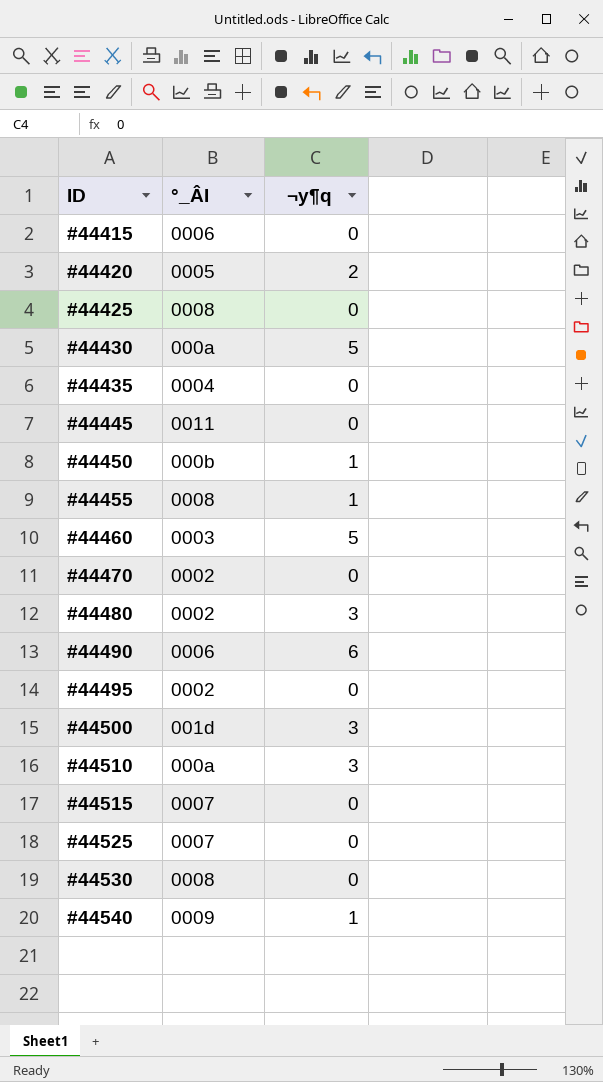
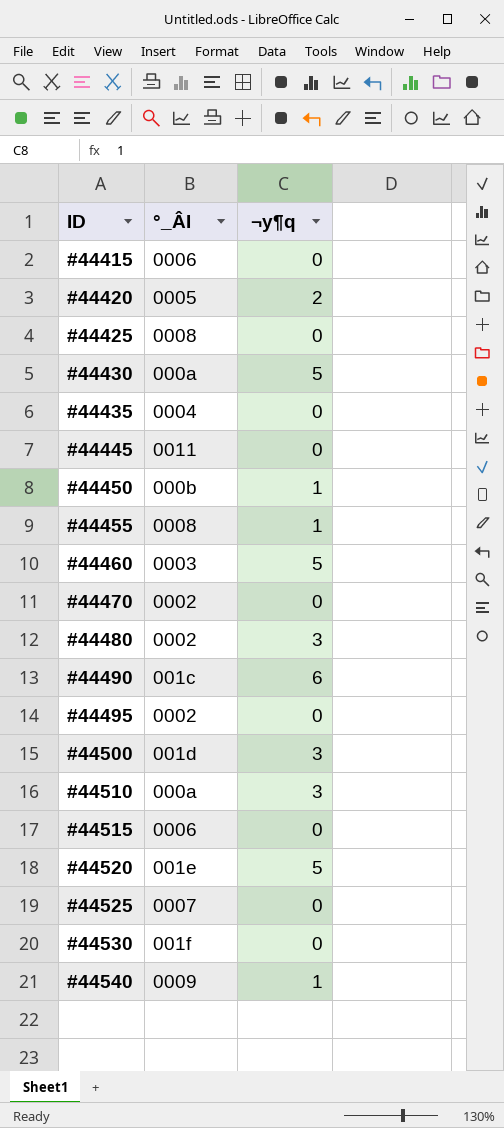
#44490 | °_ÂI: 0006 -> 001c
#44515 | °_ÂI: 0007 -> 0006
row #44520: none -> 001e | 5
#44530 | °_ÂI: 0008 -> 001f

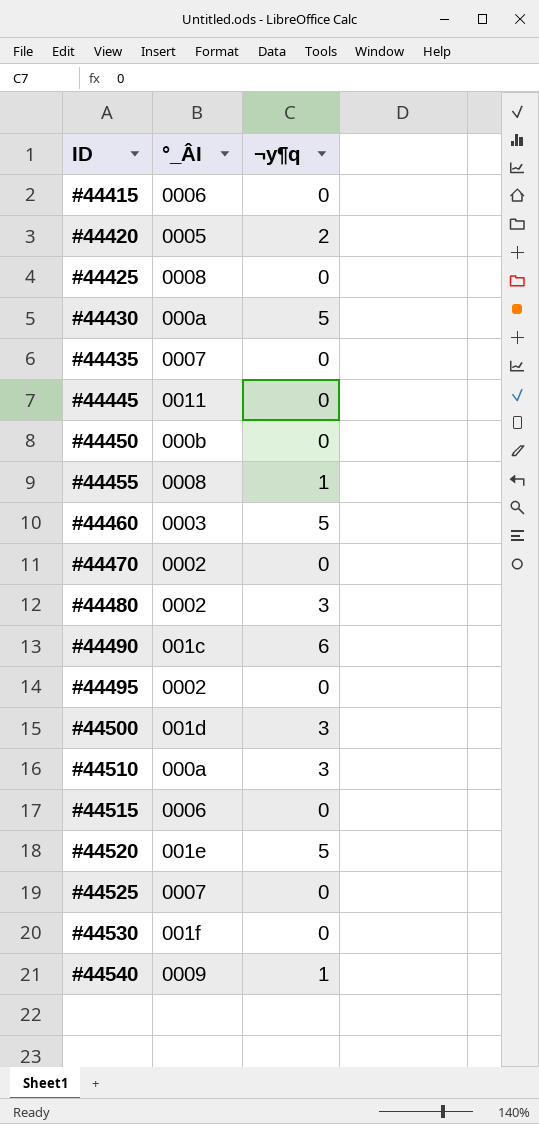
#44435 | °_ÂI: 0004 -> 0007
#44450 | ¬y¶q: 1 -> 0

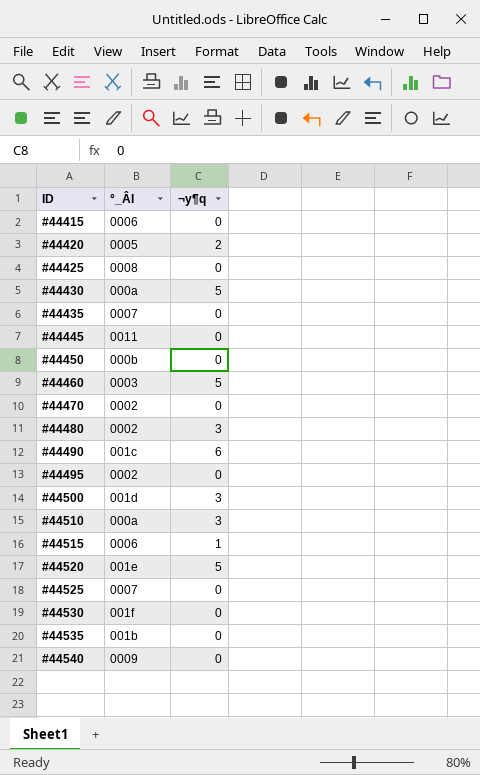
row #44455: 0008 | 1 -> none
#44515 | ¬y¶q: 0 -> 1
row #44535: none -> 001b | 0
#44540 | ¬y¶q: 1 -> 0

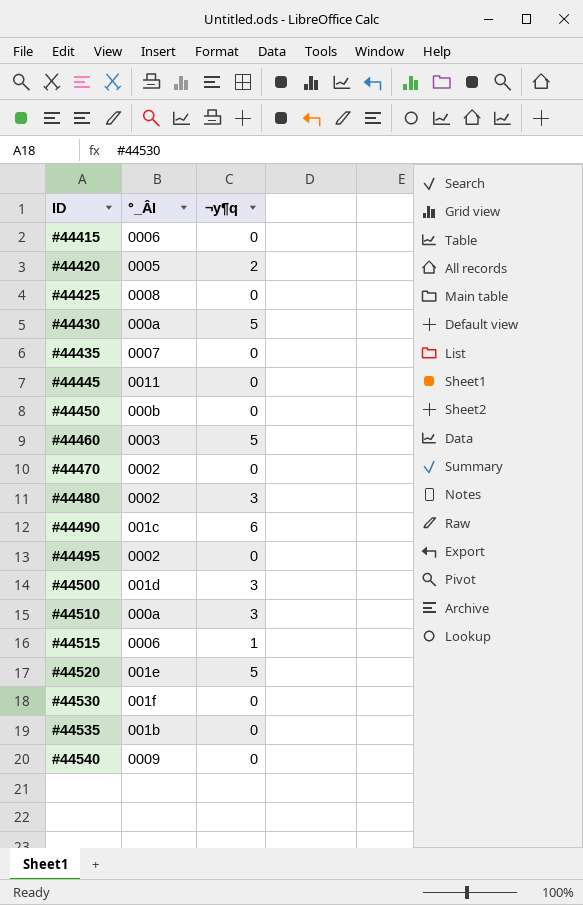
row #44525: 0007 | 0 -> none

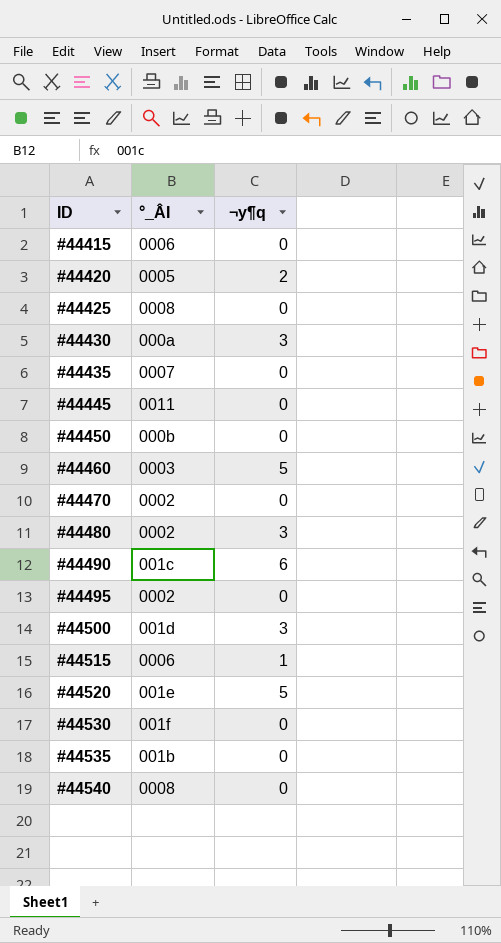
row #44510: 000a | 3 -> none
#44430 | ¬y¶q: 5 -> 3
#44540 | °_ÂI: 0009 -> 0008

